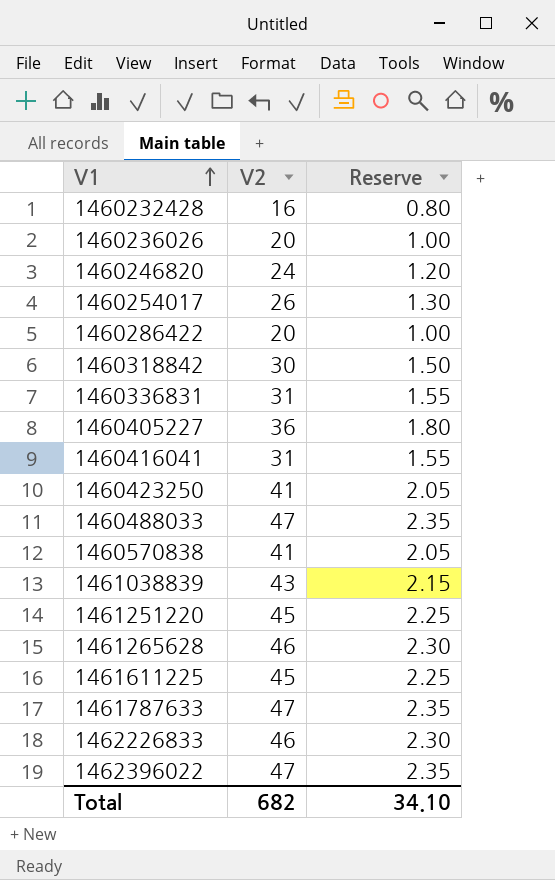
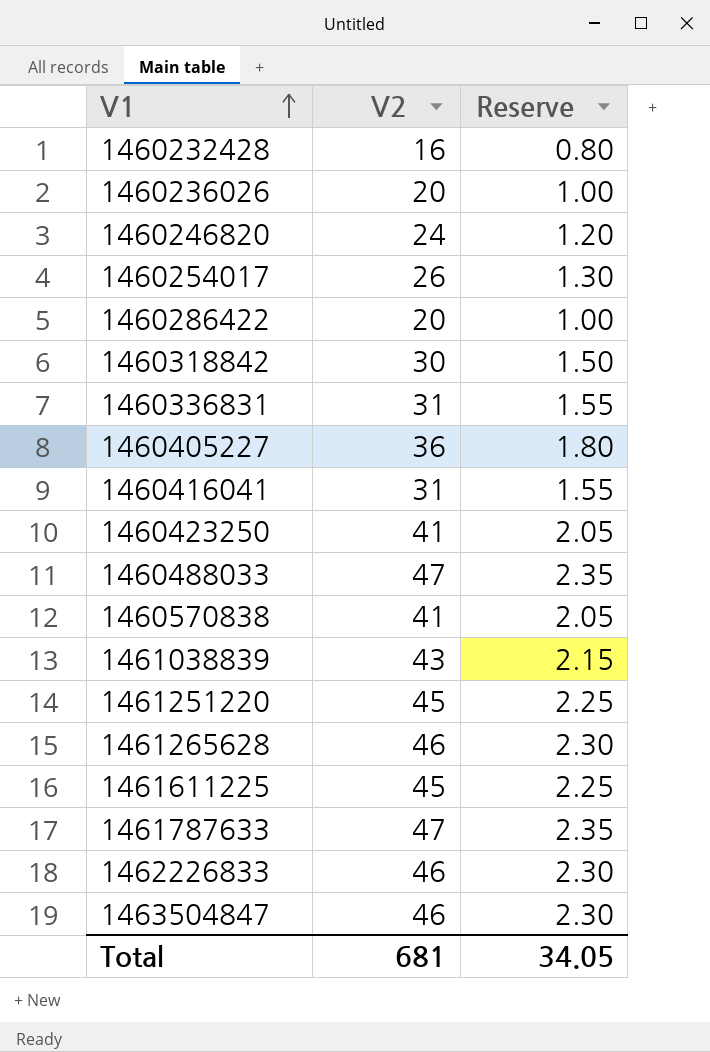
row 1462396022: 47 | 2.35 -> none
row 1463504847: none -> 46 | 2.30
Total | V2: 682 -> 681
Total | Reserve: 34.10 -> 34.05

